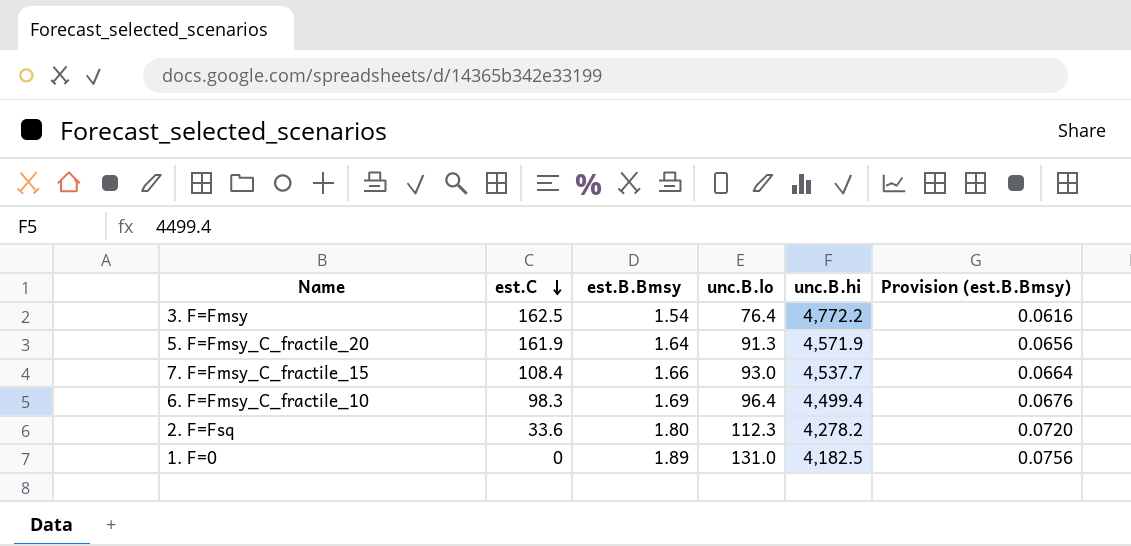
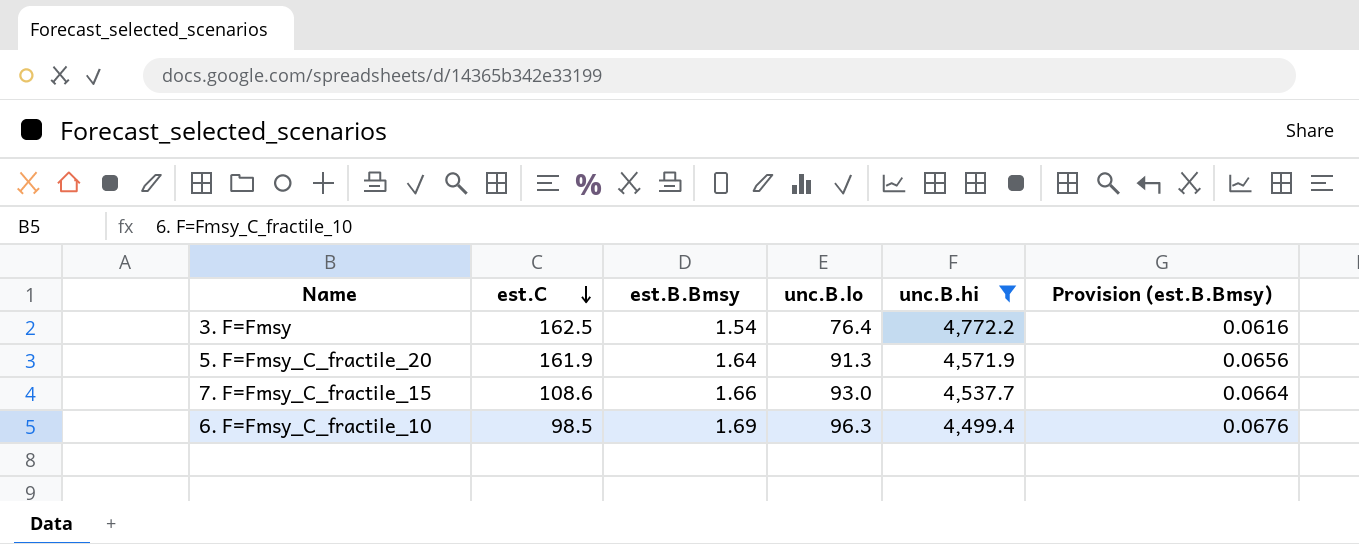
filter: none -> unc.B.hi >= 4,499.4
7. F=Fmsy_C_fractile_15 | est.C: 108.4 -> 108.6
6. F=Fmsy_C_fractile_10 | est.C: 98.3 -> 98.5
6. F=Fmsy_C_fractile_10 | unc.B.lo: 96.4 -> 96.3

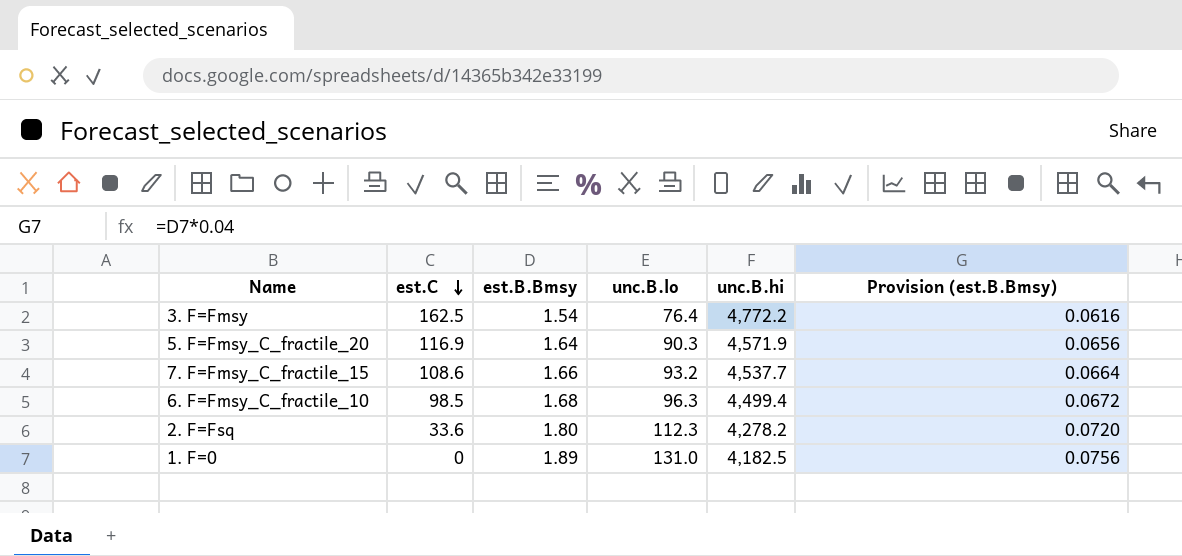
filter: unc.B.hi >= 4,499.4 -> none
5. F=Fmsy_C_fractile_20 | est.C: 161.9 -> 116.9
5. F=Fmsy_C_fractile_20 | unc.B.lo: 91.3 -> 90.3
7. F=Fmsy_C_fractile_15 | unc.B.lo: 93.0 -> 93.2
6. F=Fmsy_C_fractile_10 | est.B.Bmsy: 1.69 -> 1.68
6. F=Fmsy_C_fractile_10 | Provision (est.B.Bmsy): 0.0676 -> 0.0672

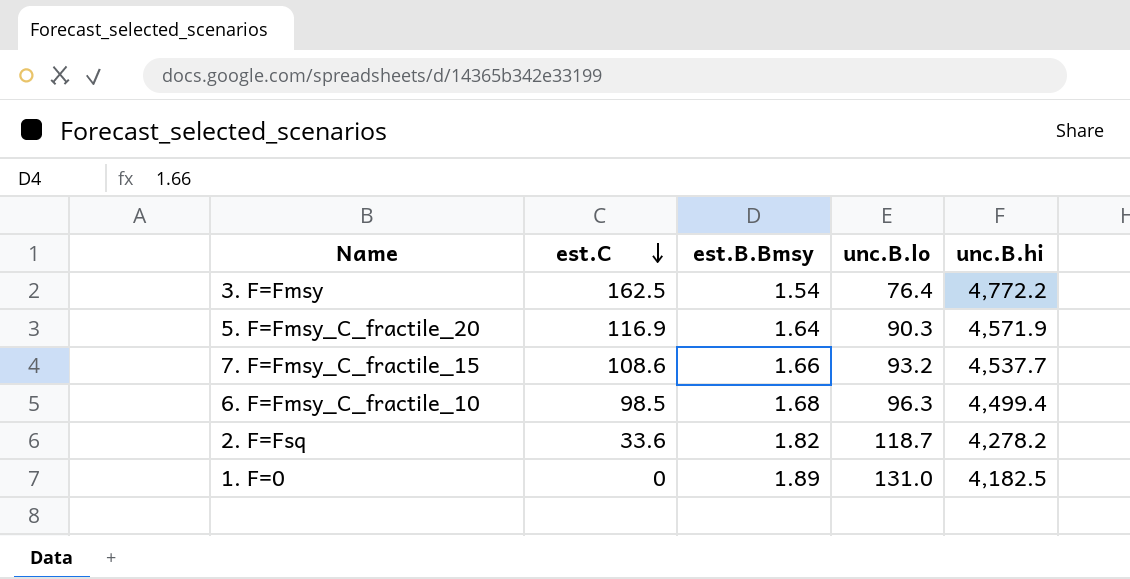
column Provision (est.B.Bmsy) | formula: [est.B.Bmsy] * 0.04 -> none
2. F=Fsq | est.B.Bmsy: 1.80 -> 1.82
2. F=Fsq | unc.B.lo: 112.3 -> 118.7

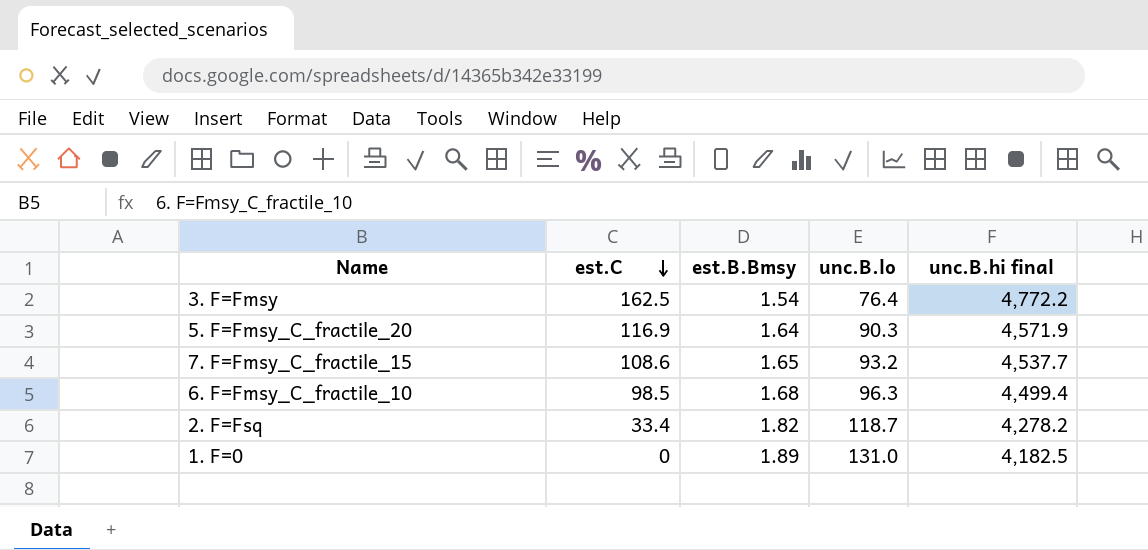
column name: unc.B.hi -> unc.B.hi final
7. F=Fmsy_C_fractile_15 | est.B.Bmsy: 1.66 -> 1.65
2. F=Fsq | est.C: 33.6 -> 33.4

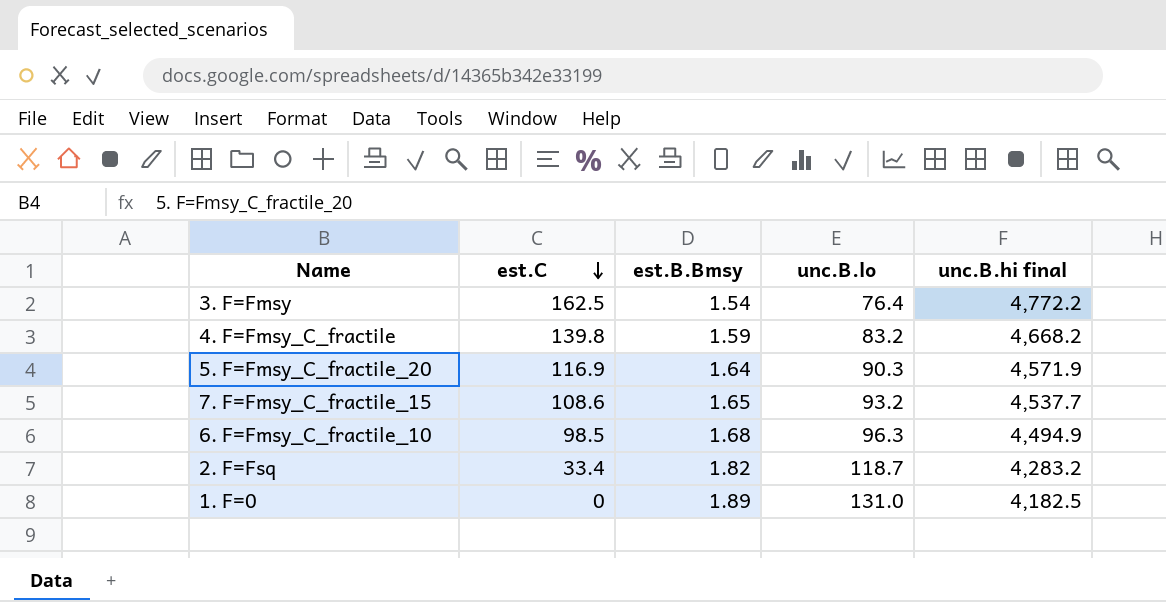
row 4. F=Fmsy_C_fractile: none -> 139.8 | 1.59 | 83.2 | 4,668.2
6. F=Fmsy_C_fractile_10 | unc.B.hi final: 4,499.4 -> 4,494.9
2. F=Fsq | unc.B.hi final: 4,278.2 -> 4,283.2

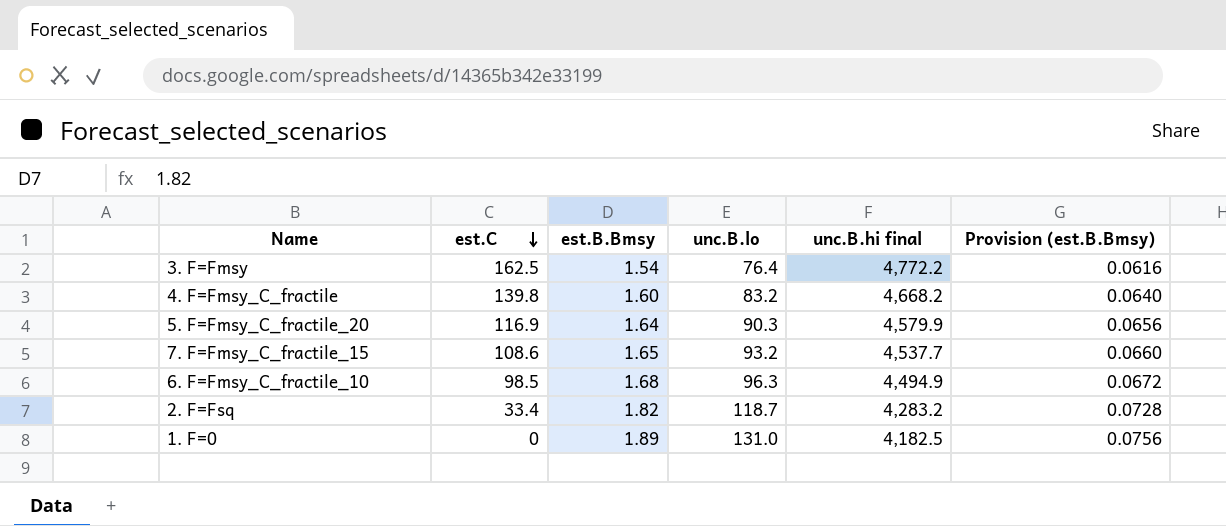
column Provision (est.B.Bmsy) | formula: none -> [est.B.Bmsy] * 0.04
4. F=Fmsy_C_fractile | est.B.Bmsy: 1.59 -> 1.60
5. F=Fmsy_C_fractile_20 | unc.B.hi final: 4,571.9 -> 4,579.9

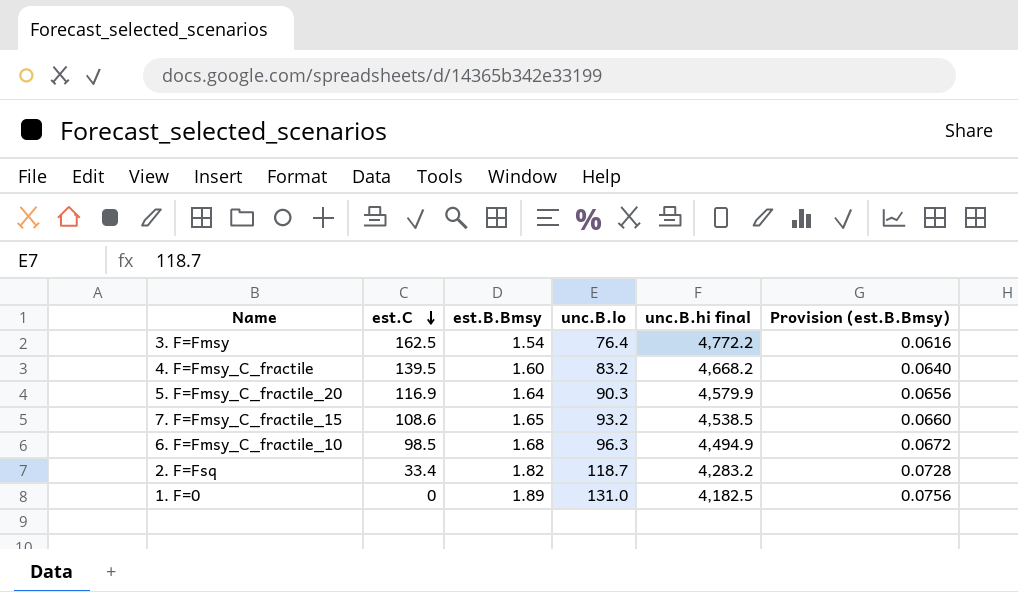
4. F=Fmsy_C_fractile | est.C: 139.8 -> 139.5
7. F=Fmsy_C_fractile_15 | unc.B.hi final: 4,537.7 -> 4,538.5

